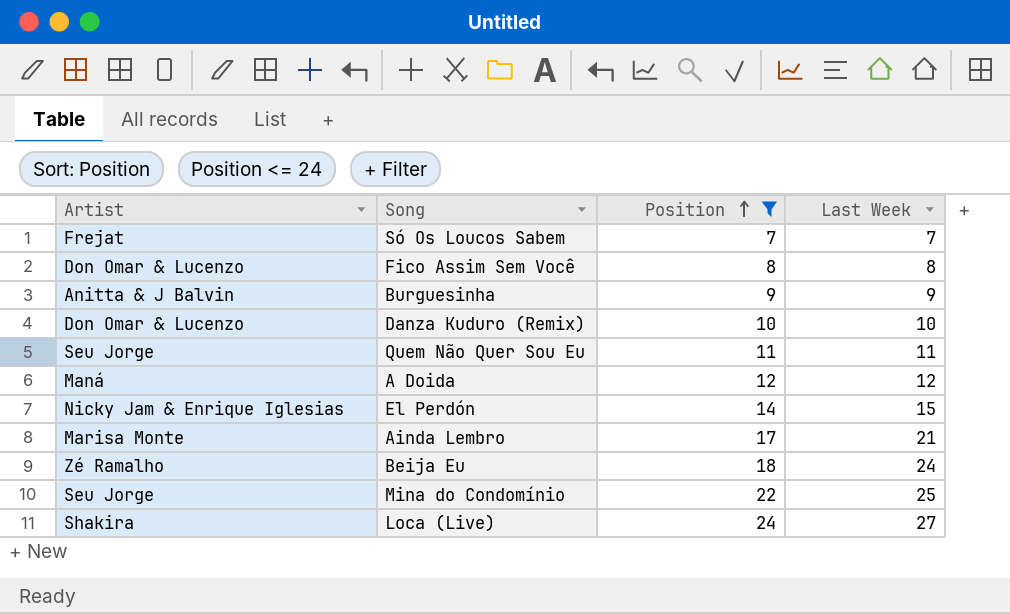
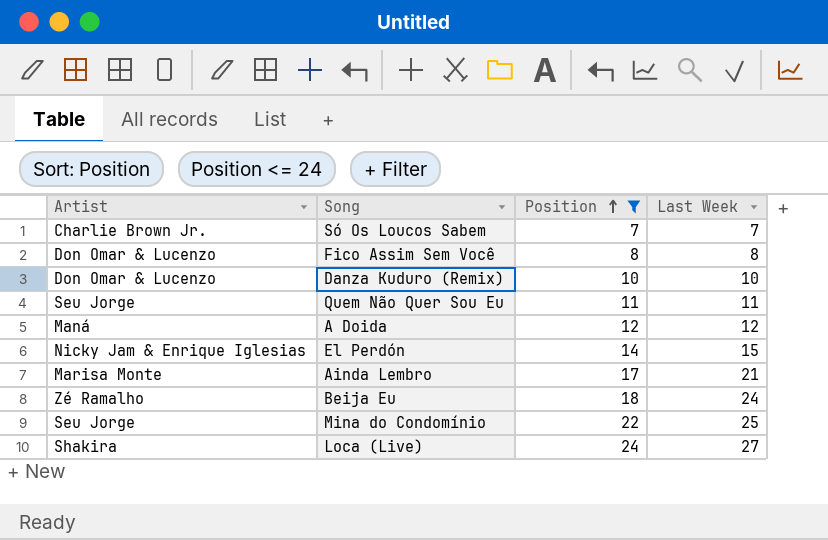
row Burguesinha: Anitta & J Balvin | 9 | 9 -> none
Só Os Loucos Sabem | Artist: Frejat -> Charlie Brown Jr.

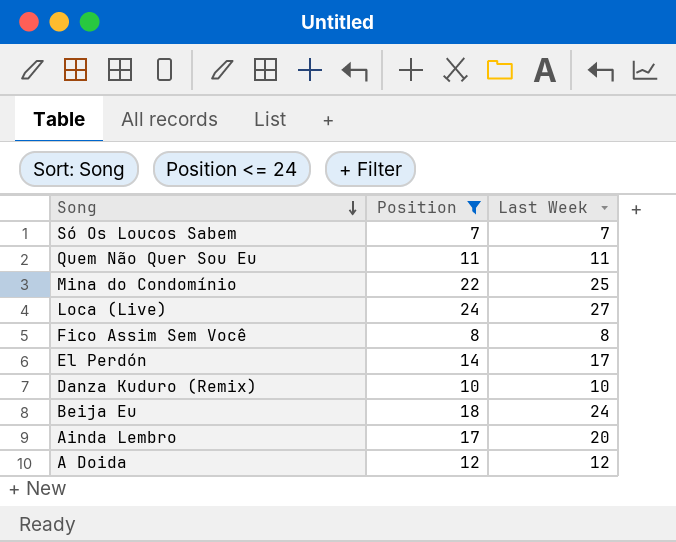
row order: Position ascending -> Song descending
column Artist | position: 1 -> none
El Perdón | Last Week: 15 -> 17
Ainda Lembro | Last Week: 21 -> 20

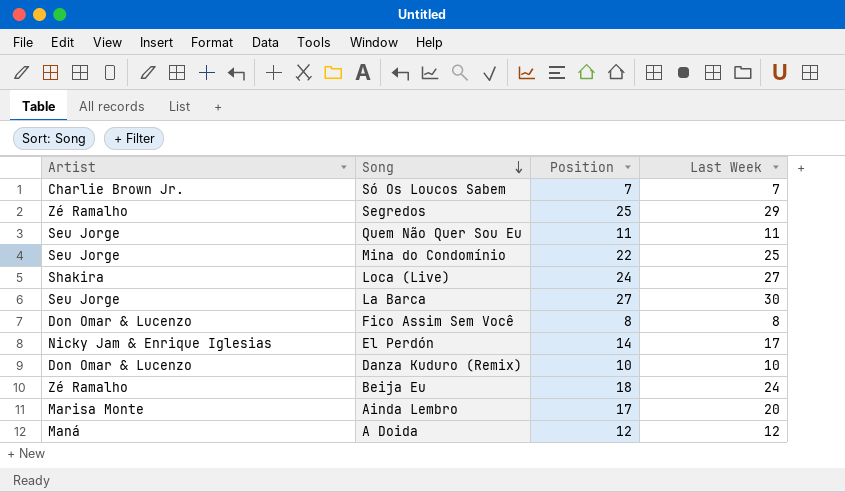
filter: Position <= 24 -> none
column Artist | position: none -> 1

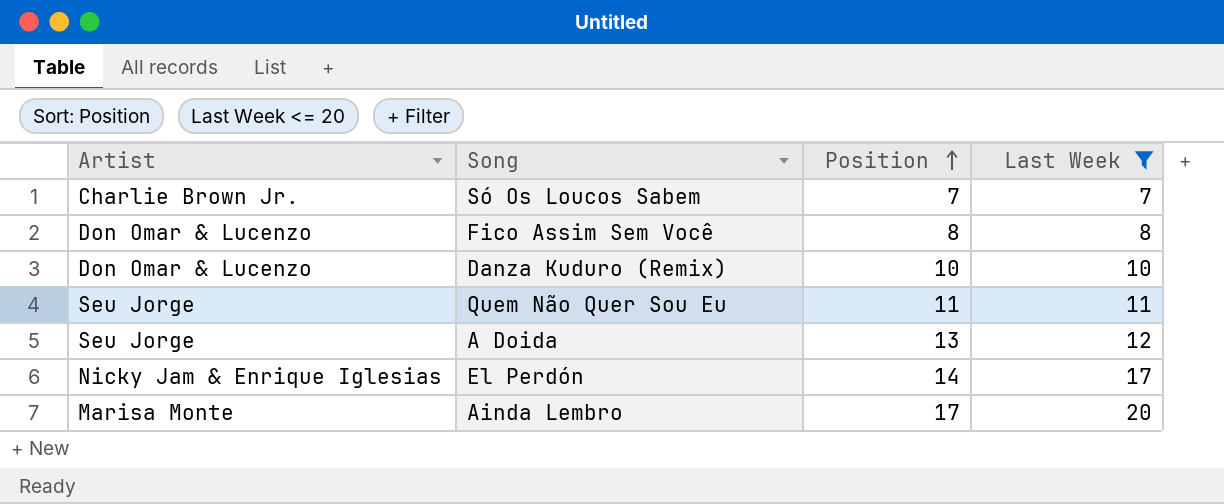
filter: none -> Last Week <= 20
row order: Song descending -> Position ascending
A Doida | Artist: Maná -> Seu Jorge
A Doida | Position: 12 -> 13

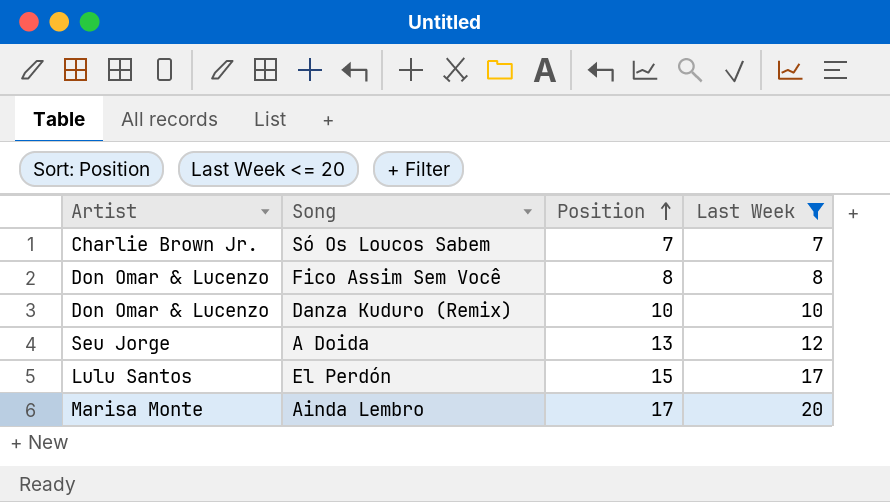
row Quem Não Quer Sou Eu: Seu Jorge | 11 | 11 -> none
El Perdón | Artist: Nicky Jam & Enrique Iglesias -> Lulu Santos
El Perdón | Position: 14 -> 15

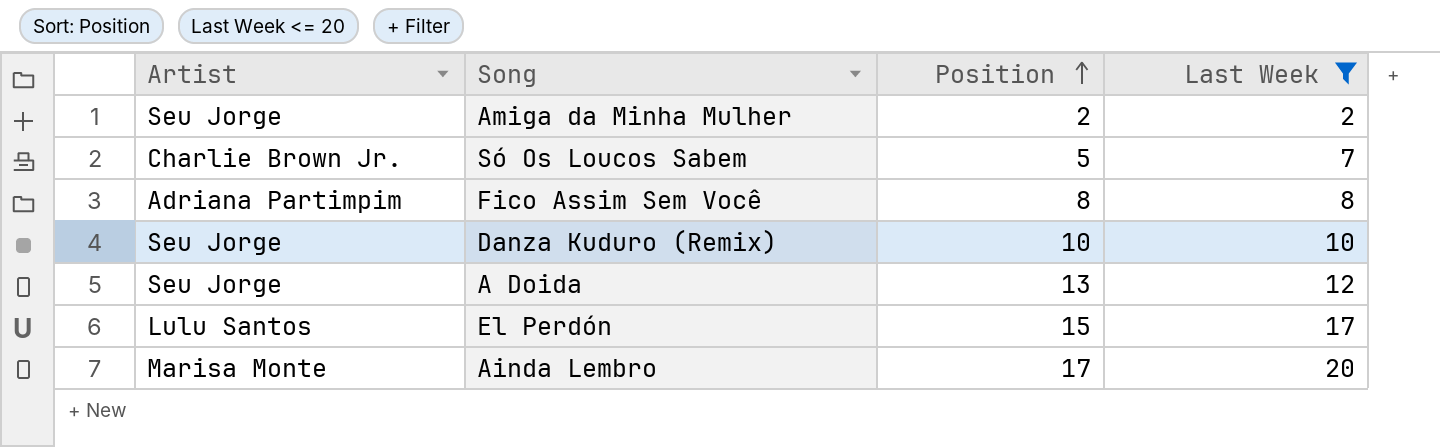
row Amiga da Minha Mulher: none -> Seu Jorge | 2 | 2
Só Os Loucos Sabem | Position: 7 -> 5
Fico Assim Sem Você | Artist: Don Omar & Lucenzo -> Adriana Partimpim
Danza Kuduro (Remix) | Artist: Don Omar & Lucenzo -> Seu Jorge

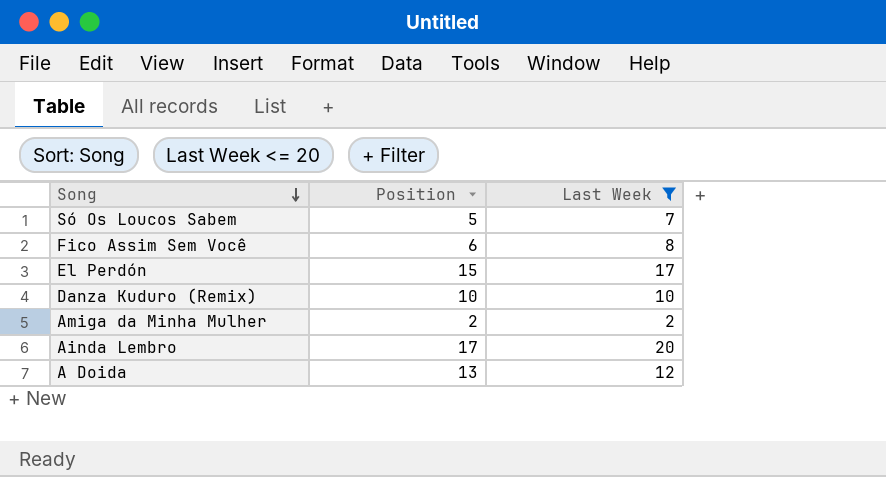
row order: Position ascending -> Song descending
column Artist | position: 1 -> none
Fico Assim Sem Você | Position: 8 -> 6

